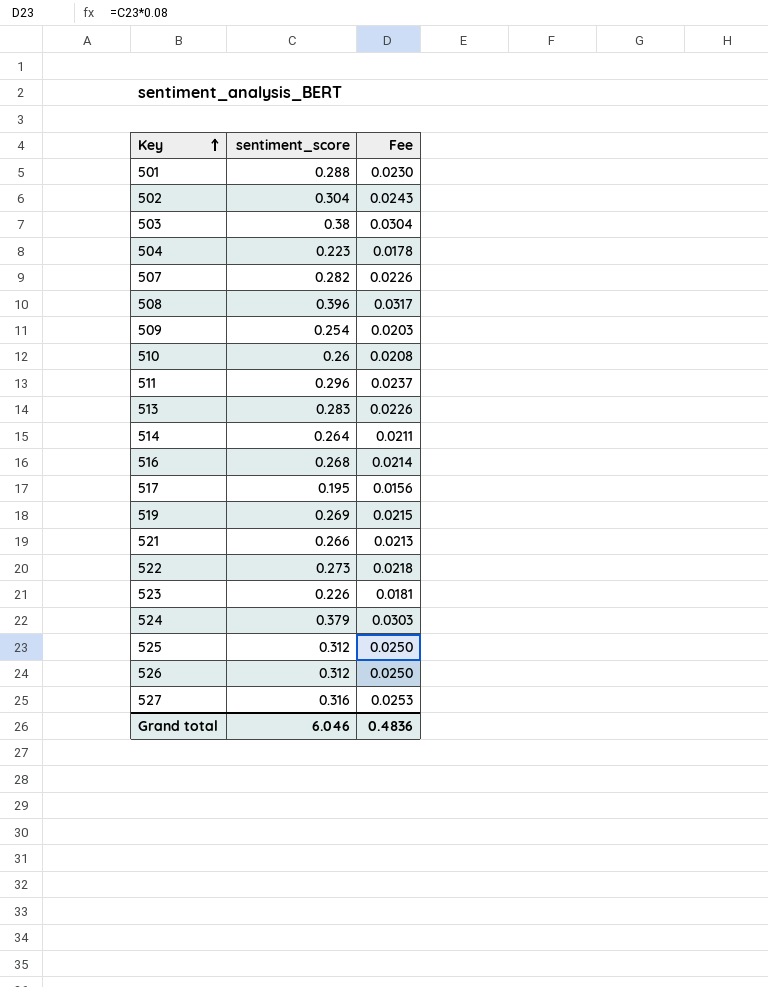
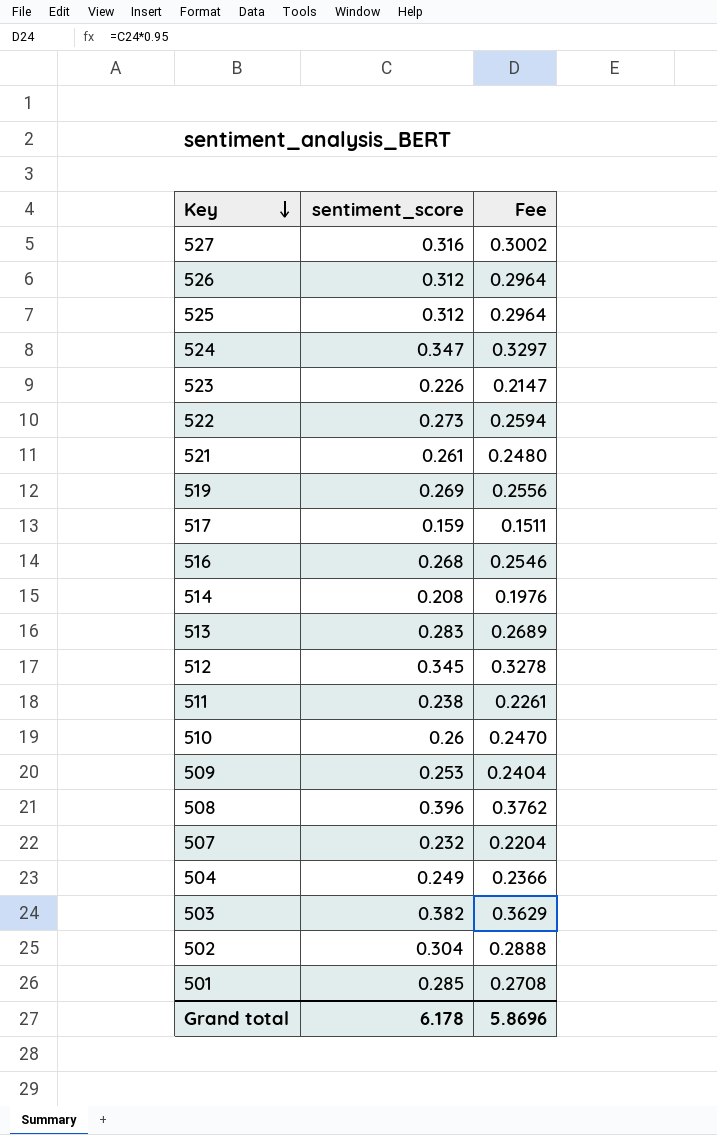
row order: Key ascending -> Key descending
column Fee | formula: [sentiment_score] * 0.08 -> [sentiment_score] * 0.95
524 | sentiment_score: 0.379 -> 0.347
521 | sentiment_score: 0.266 -> 0.261
517 | sentiment_score: 0.195 -> 0.159
514 | sentiment_score: 0.264 -> 0.208
row 512: none -> 0.345 | 0.3278
511 | sentiment_score: 0.296 -> 0.238
509 | sentiment_score: 0.254 -> 0.253
507 | sentiment_score: 0.282 -> 0.232
504 | sentiment_score: 0.223 -> 0.249
503 | sentiment_score: 0.38 -> 0.382
501 | sentiment_score: 0.288 -> 0.285
Grand total | sentiment_score: 6.046 -> 6.178
Grand total | Fee: 0.4836 -> 5.8696

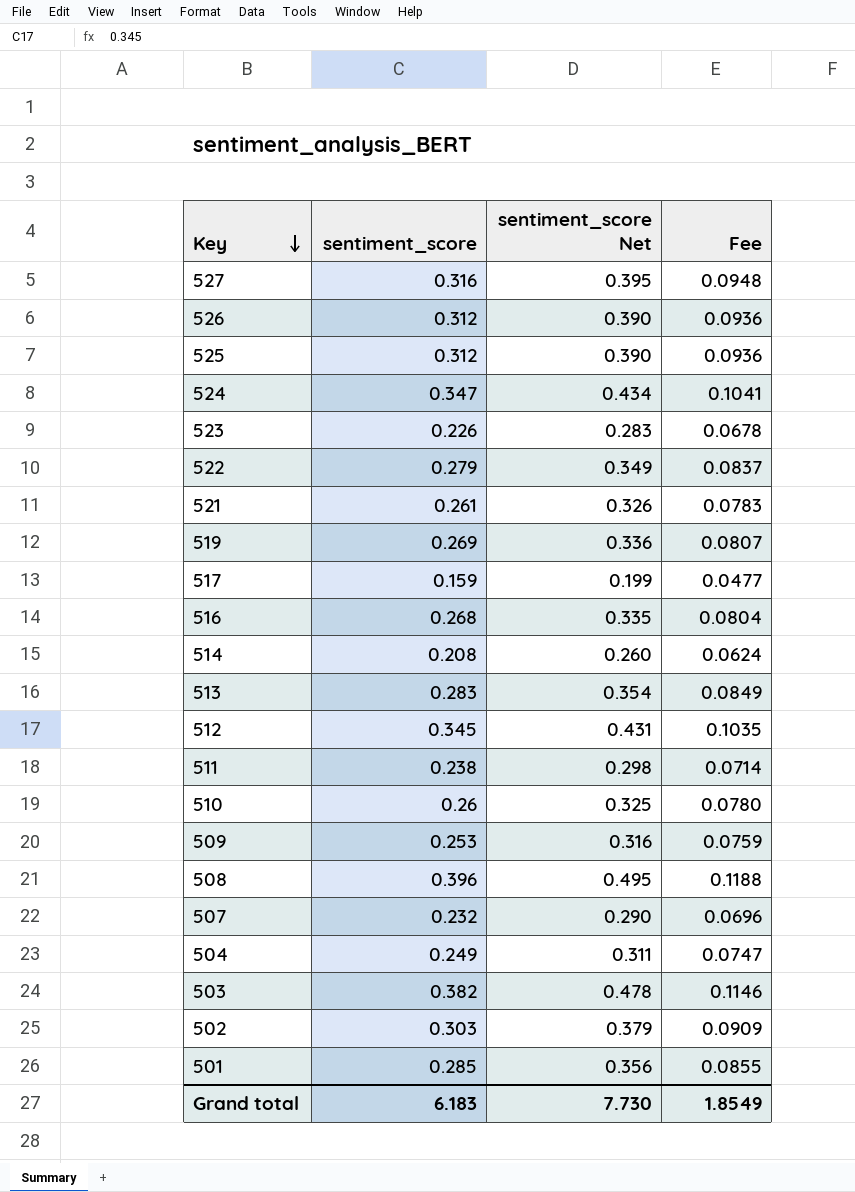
column sentiment_score Net | formula: none -> [sentiment_score] * 1.25
column Fee | formula: [sentiment_score] * 0.95 -> [sentiment_score] * 0.3
522 | sentiment_score: 0.273 -> 0.279
502 | sentiment_score: 0.304 -> 0.303
Grand total | sentiment_score: 6.178 -> 6.183
Grand total | Fee: 5.8696 -> 1.8549

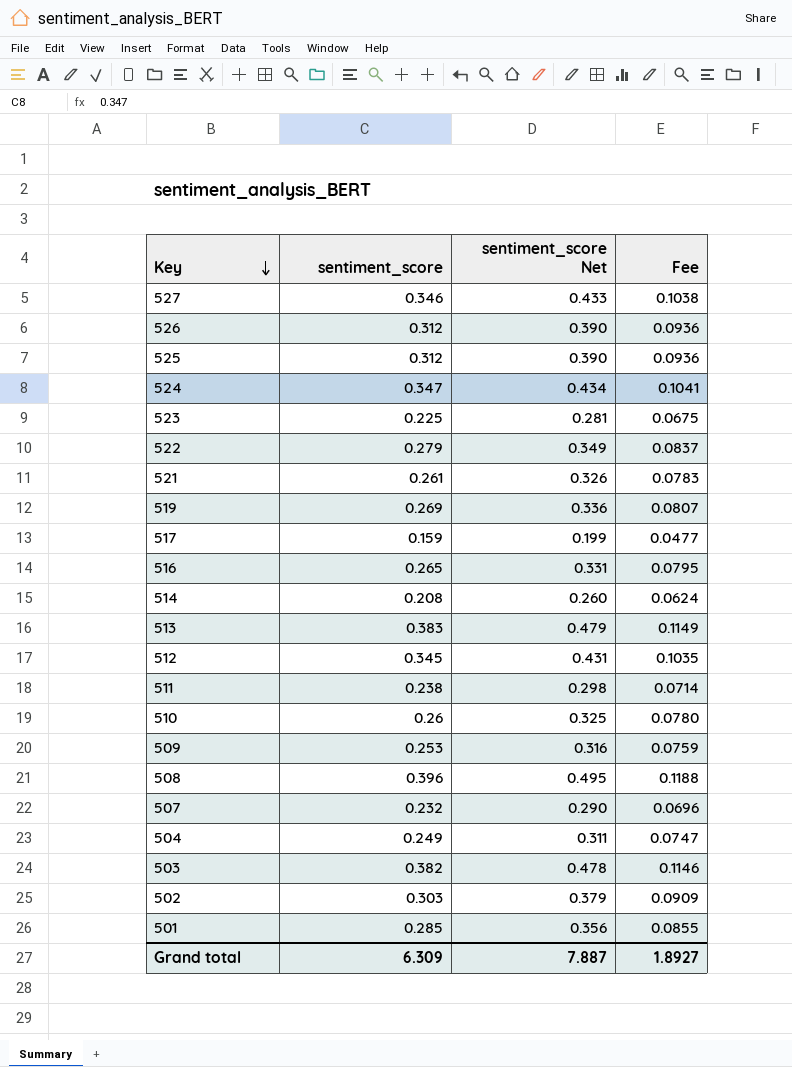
527 | sentiment_score: 0.316 -> 0.346
527 | sentiment_score Net: 0.395 -> 0.433
527 | Fee: 0.0948 -> 0.1038
523 | sentiment_score: 0.226 -> 0.225
523 | sentiment_score Net: 0.283 -> 0.281
523 | Fee: 0.0678 -> 0.0675
516 | sentiment_score: 0.268 -> 0.265
516 | sentiment_score Net: 0.335 -> 0.331
516 | Fee: 0.0804 -> 0.0795
513 | sentiment_score: 0.283 -> 0.383
513 | sentiment_score Net: 0.354 -> 0.479
513 | Fee: 0.0849 -> 0.1149
Grand total | sentiment_score: 6.183 -> 6.309
Grand total | sentiment_score Net: 7.730 -> 7.887
Grand total | Fee: 1.8549 -> 1.8927

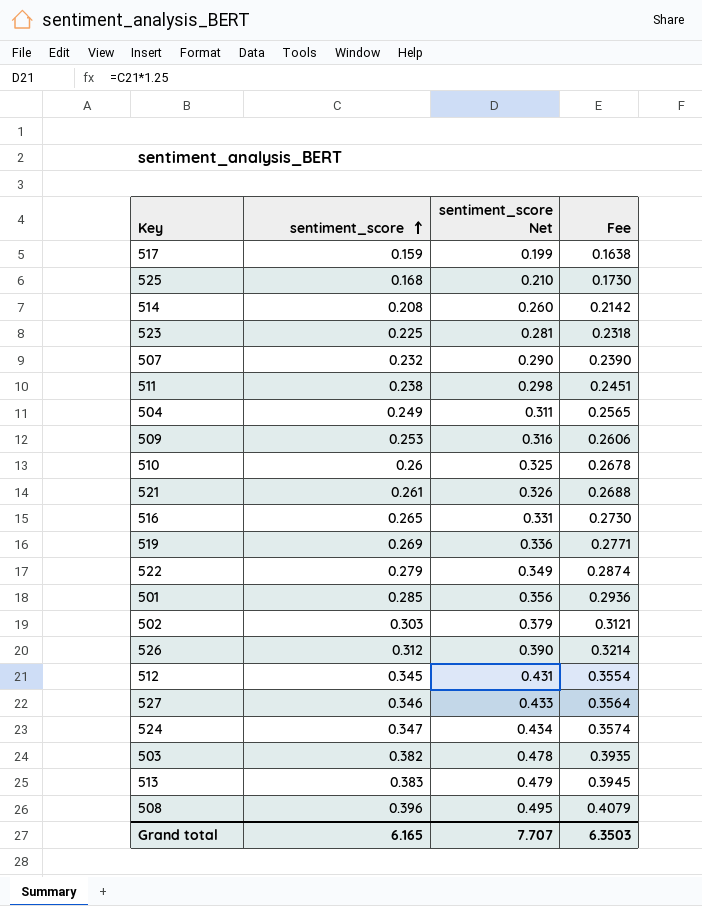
row order: Key descending -> sentiment_score ascending
column Fee | formula: [sentiment_score] * 0.3 -> [sentiment_score] * 1.03
525 | sentiment_score: 0.312 -> 0.168
525 | sentiment_score Net: 0.390 -> 0.210
Grand total | sentiment_score: 6.309 -> 6.165
Grand total | sentiment_score Net: 7.887 -> 7.707
Grand total | Fee: 1.8927 -> 6.3503

